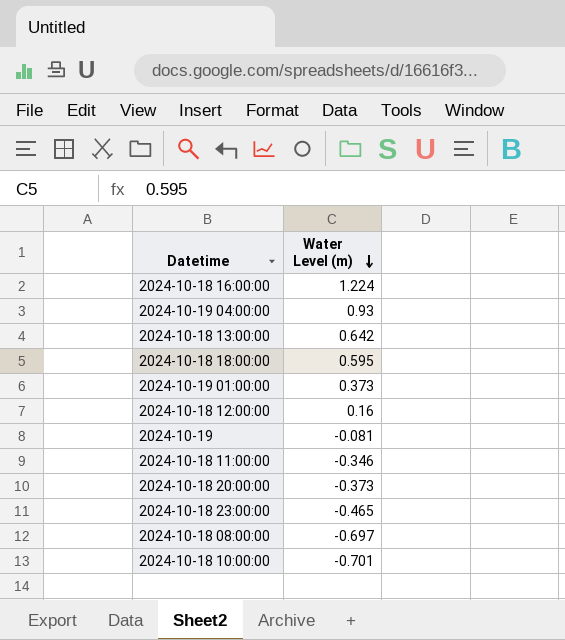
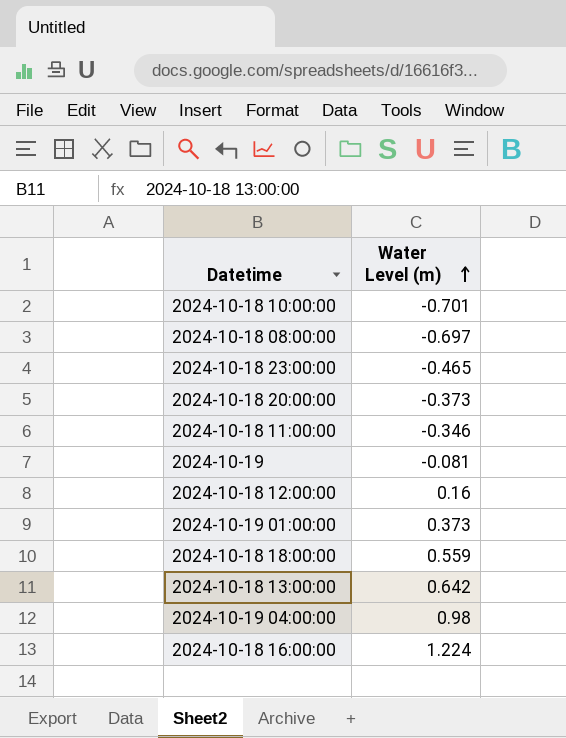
row order: Water Level (m) descending -> Water Level (m) ascending
2024-10-18 18:00:00 | Water Level (m): 0.595 -> 0.559
2024-10-19 04:00:00 | Water Level (m): 0.93 -> 0.98

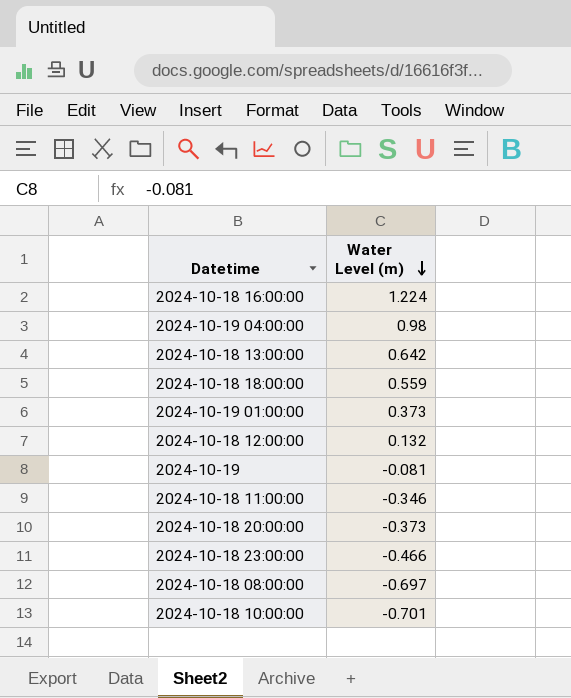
row order: Water Level (m) ascending -> Water Level (m) descending
2024-10-18 12:00:00 | Water Level (m): 0.16 -> 0.132
2024-10-18 23:00:00 | Water Level (m): -0.465 -> -0.466

